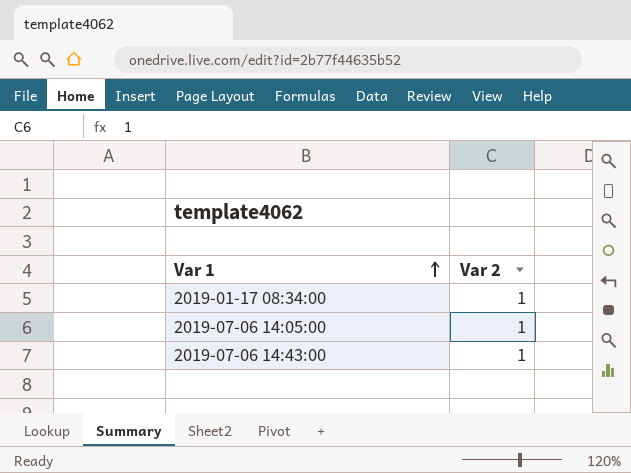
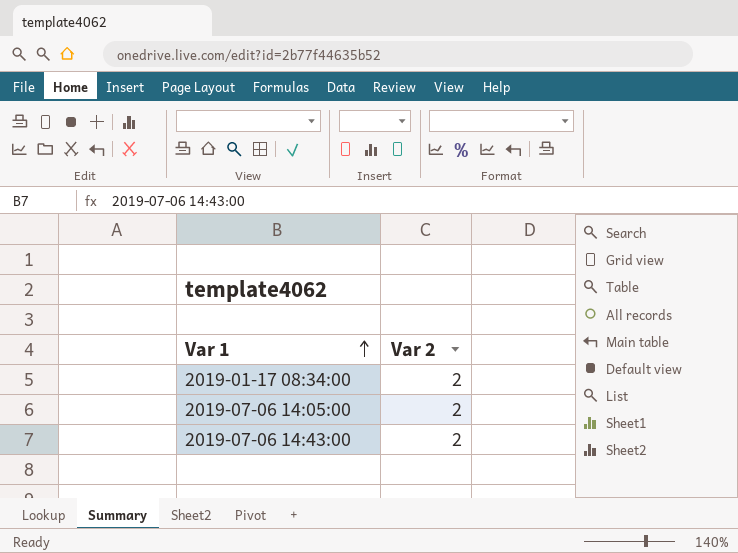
2019-01-17 08:34:00 | Var 2: 1 -> 2
2019-07-06 14:05:00 | Var 2: 1 -> 2
2019-07-06 14:43:00 | Var 2: 1 -> 2

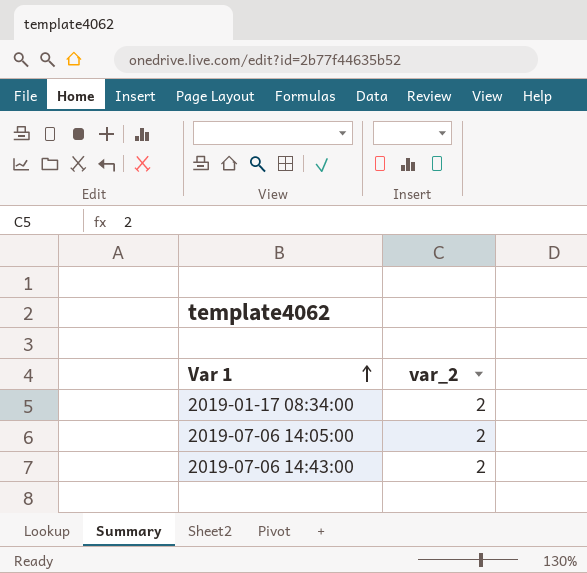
column name: Var 2 -> var_2

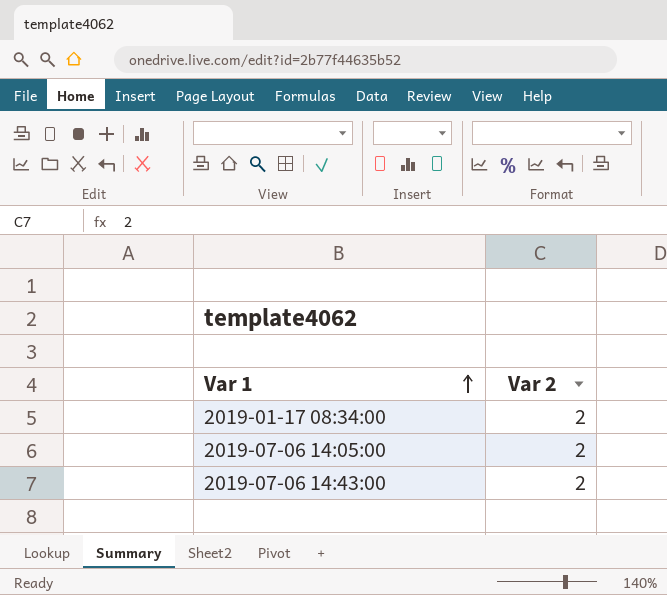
column name: var_2 -> Var 2

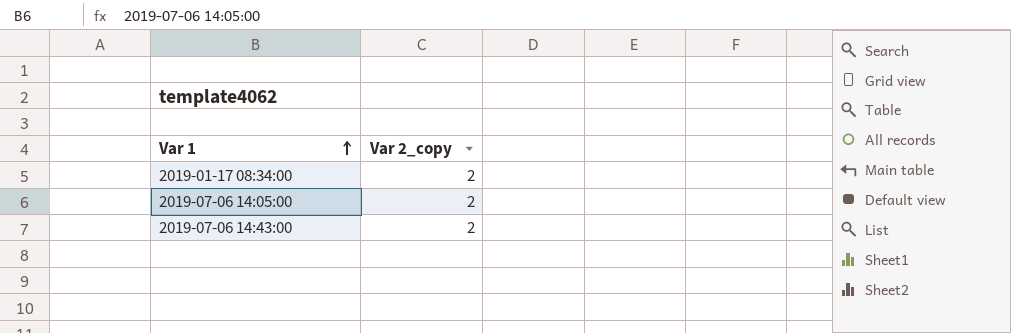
column name: Var 2 -> Var 2_copy

